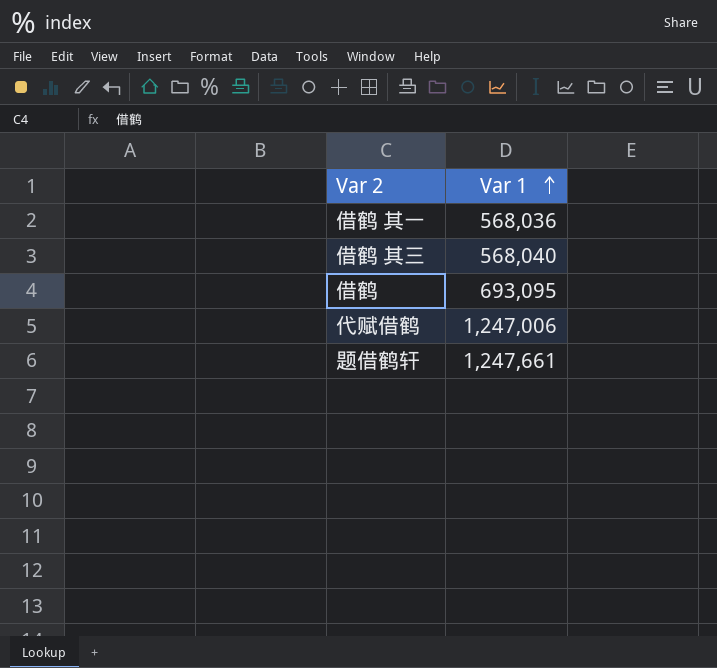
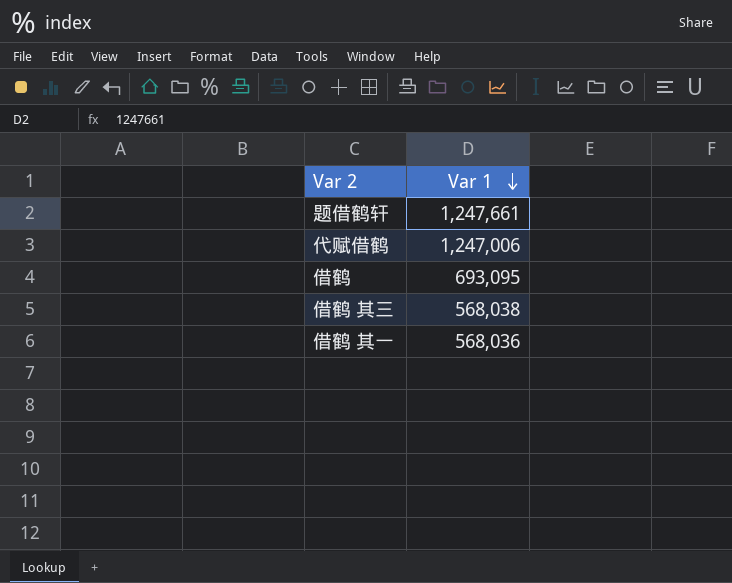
row order: Var 1 ascending -> Var 1 descending
借鹤 其三 | Var 1: 568,040 -> 568,038

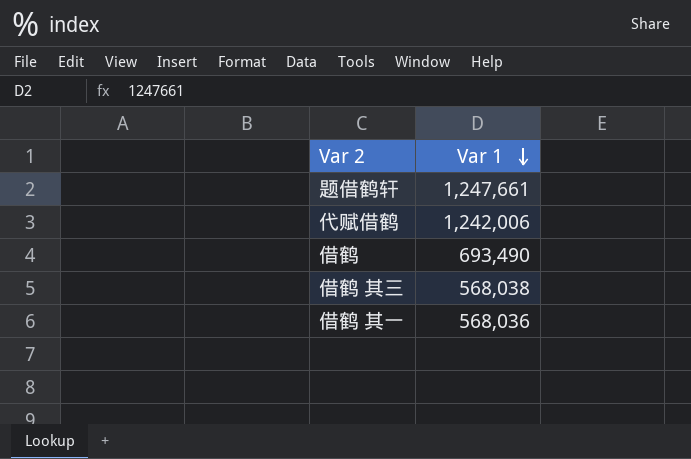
代赋借鹤 | Var 1: 1,247,006 -> 1,242,006
借鹤 | Var 1: 693,095 -> 693,490

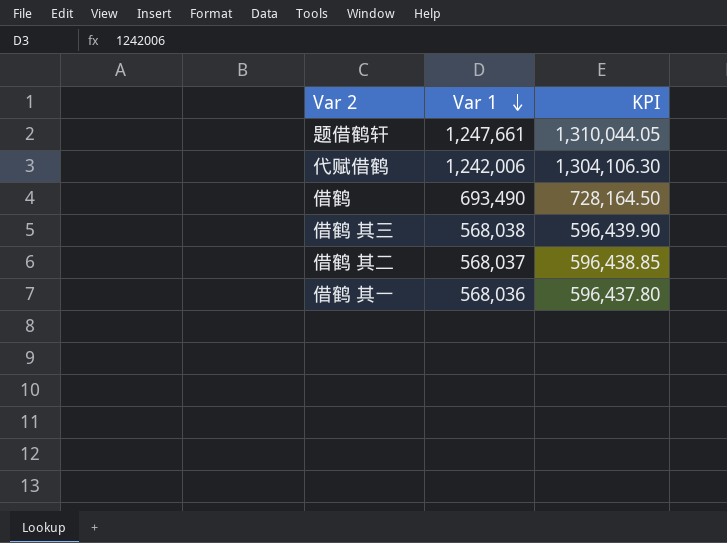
column KPI | formula: none -> [Var 1] * 1.05
row 借鹤 其二: none -> 568,037 | 596,438.85

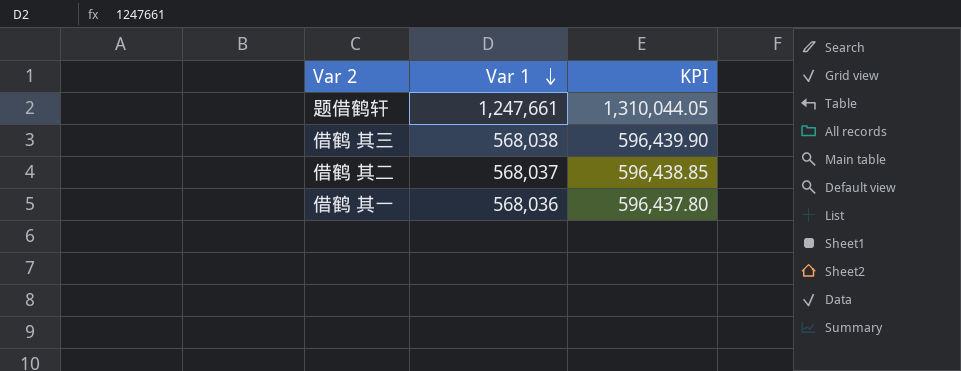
row 代赋借鹤: 1,242,006 | 1,304,106.30 -> none
row 借鹤: 693,490 | 728,164.50 -> none

